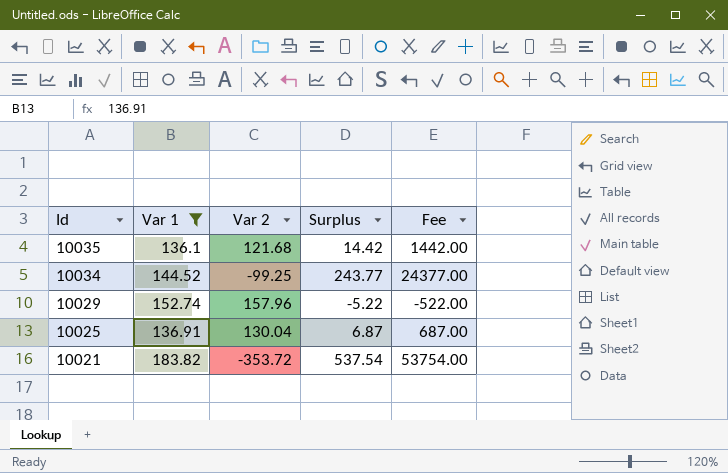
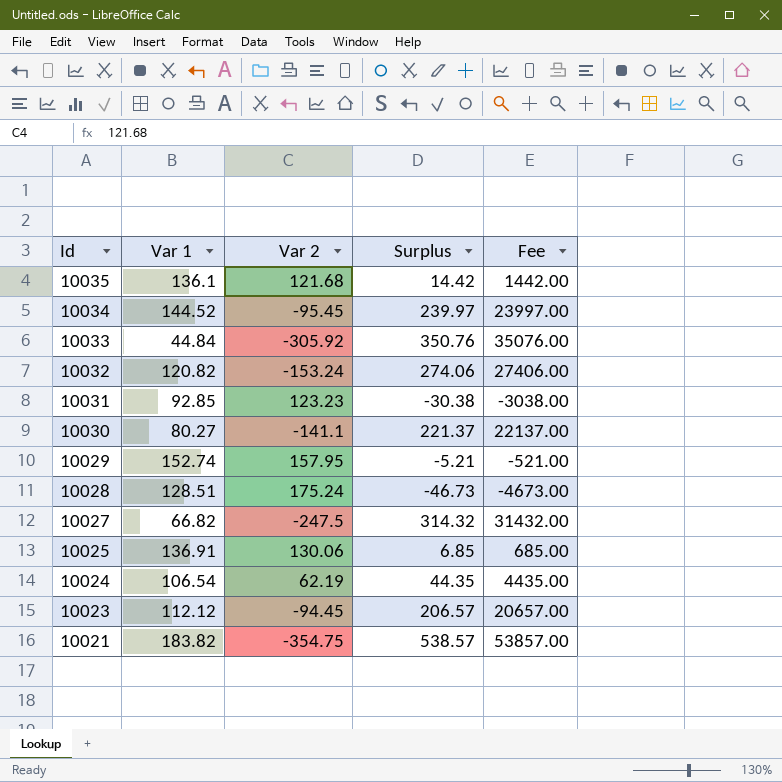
filter: Var 1 >= 136.1 -> none
10034 | Var 2: -99.25 -> -95.45
10034 | Surplus: 243.77 -> 239.97
10034 | Fee: 24377.00 -> 23997.00
10029 | Var 2: 157.96 -> 157.95
10029 | Surplus: -5.22 -> -5.21
10029 | Fee: -522.00 -> -521.00
10025 | Var 2: 130.04 -> 130.06
10025 | Surplus: 6.87 -> 6.85
10025 | Fee: 687.00 -> 685.00
10021 | Var 2: -353.72 -> -354.75
10021 | Surplus: 537.54 -> 538.57
10021 | Fee: 53754.00 -> 53857.00

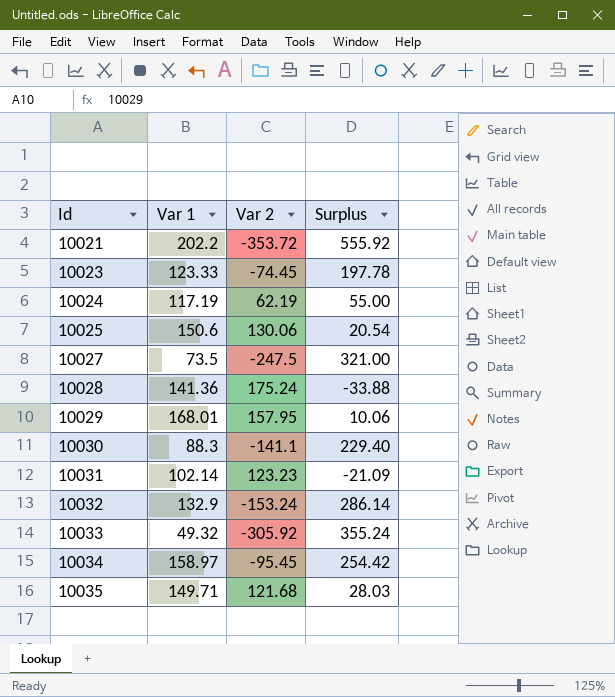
row order: Id descending -> Id ascending
column Fee | formula: [Surplus] * 100 -> none
10021 | Var 1: 183.82 -> 202.2
10021 | Var 2: -354.75 -> -353.72
10021 | Surplus: 538.57 -> 555.92
10023 | Var 1: 112.12 -> 123.33
10023 | Var 2: -94.45 -> -74.45
10023 | Surplus: 206.57 -> 197.78
10024 | Var 1: 106.54 -> 117.19
10024 | Surplus: 44.35 -> 55.00
10025 | Var 1: 136.91 -> 150.6
10025 | Surplus: 6.85 -> 20.54
10027 | Var 1: 66.82 -> 73.5
10027 | Surplus: 314.32 -> 321.00
10028 | Var 1: 128.51 -> 141.36
10028 | Surplus: -46.73 -> -33.88
10029 | Var 1: 152.74 -> 168.01
10029 | Surplus: -5.21 -> 10.06
10030 | Var 1: 80.27 -> 88.3
10030 | Surplus: 221.37 -> 229.40
10031 | Var 1: 92.85 -> 102.14
10031 | Surplus: -30.38 -> -21.09
10032 | Var 1: 120.82 -> 132.9
10032 | Surplus: 274.06 -> 286.14
10033 | Var 1: 44.84 -> 49.32
10033 | Surplus: 350.76 -> 355.24
10034 | Var 1: 144.52 -> 158.97
10034 | Surplus: 239.97 -> 254.42
10035 | Var 1: 136.1 -> 149.71
10035 | Surplus: 14.42 -> 28.03

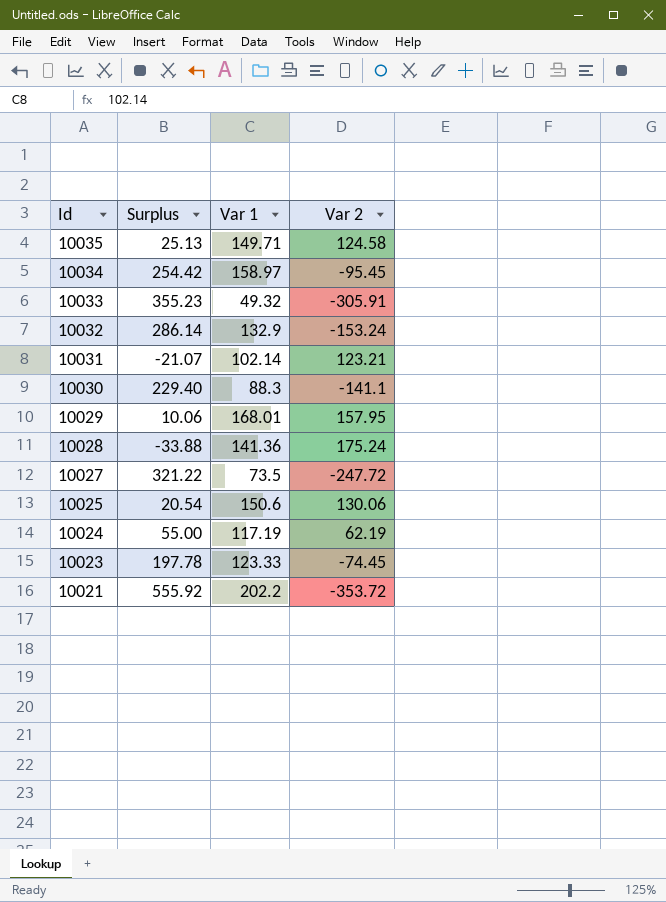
row order: Id ascending -> Id descending
column Surplus | position: 4 -> 2
10035 | Surplus: 28.03 -> 25.13
10035 | Var 2: 121.68 -> 124.58
10033 | Surplus: 355.24 -> 355.23
10033 | Var 2: -305.92 -> -305.91
10031 | Surplus: -21.09 -> -21.07
10031 | Var 2: 123.23 -> 123.21
10027 | Surplus: 321.00 -> 321.22
10027 | Var 2: -247.5 -> -247.72

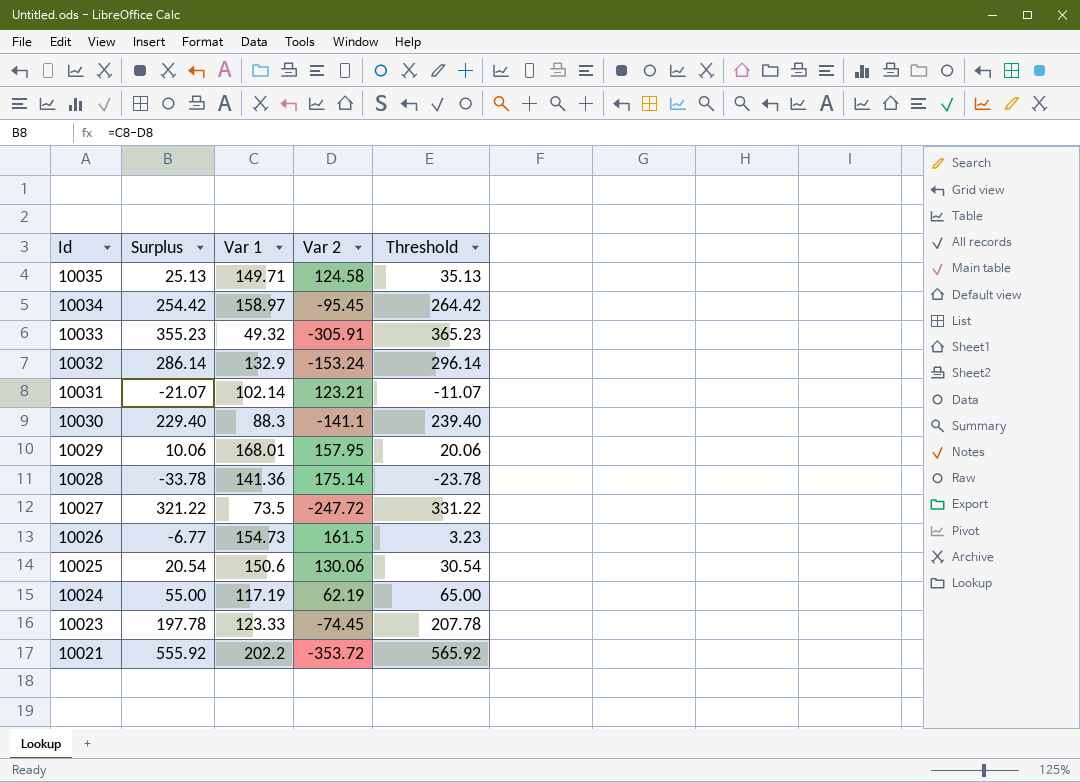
column Threshold | formula: none -> [Surplus] + 10
10028 | Surplus: -33.88 -> -33.78
10028 | Var 2: 175.24 -> 175.14
row 10026: none -> -6.77 | 154.73 | 161.5 | 3.23

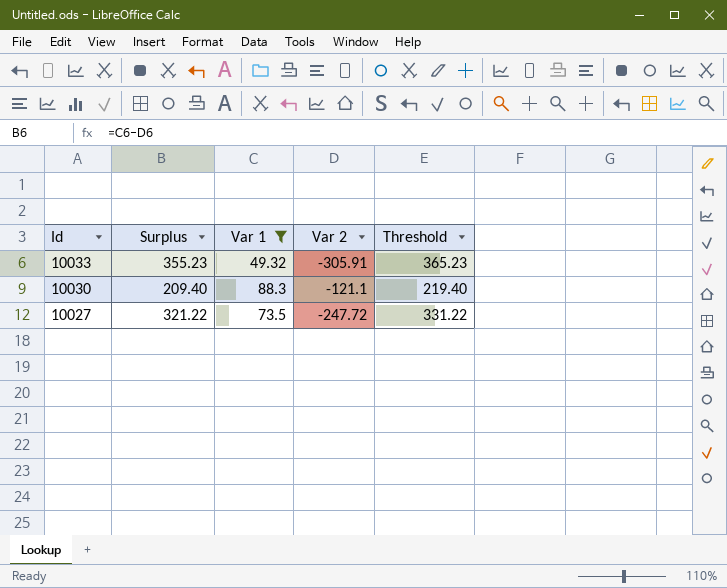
filter: none -> Var 1 <= 88.3
10030 | Surplus: 229.40 -> 209.40
10030 | Var 2: -141.1 -> -121.1
10030 | Threshold: 239.40 -> 219.40

